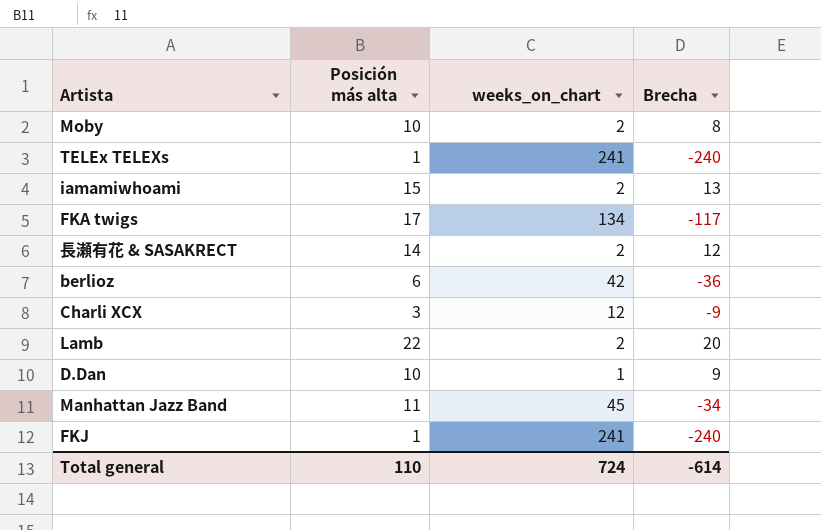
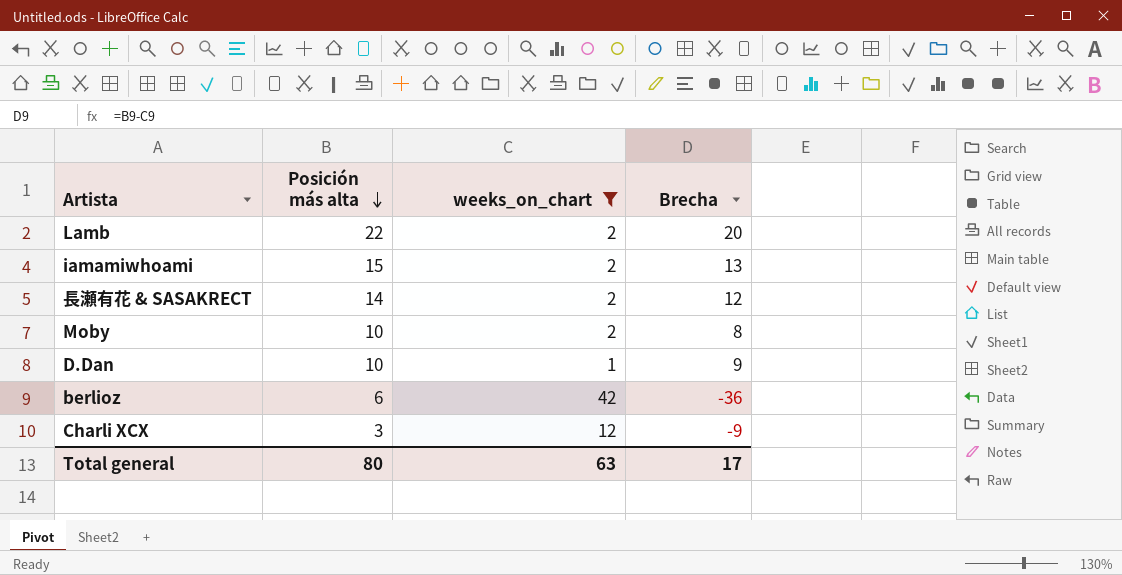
filter: none -> weeks_on_chart <= 42
row order: none -> Posición más alta descending
Total general | Posición más alta: 110 -> 80
Total general | weeks_on_chart: 724 -> 63
Total general | Brecha: -614 -> 17

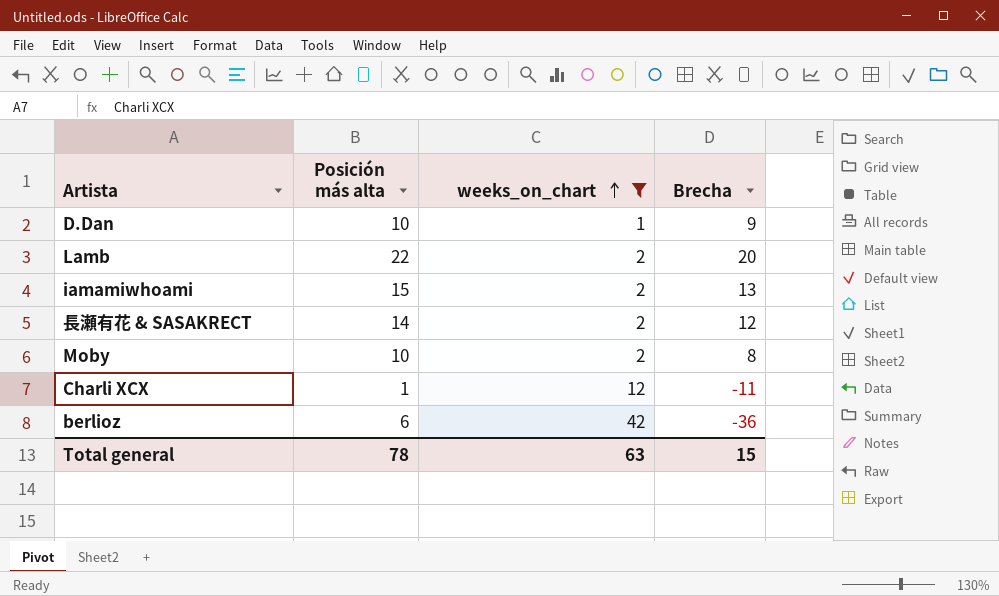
row order: Posición más alta descending -> weeks_on_chart ascending
Charli XCX | Posición más alta: 3 -> 1
Charli XCX | Brecha: -9 -> -11
Total general | Posición más alta: 80 -> 78
Total general | Brecha: 17 -> 15

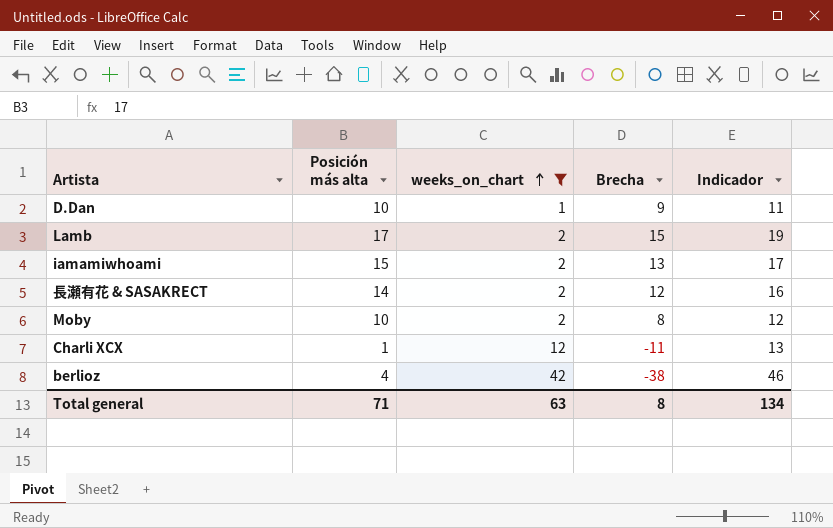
column Indicador | formula: none -> [Posición más alta] + [weeks_on_chart]
Lamb | Posición más alta: 22 -> 17
Lamb | Brecha: 20 -> 15
berlioz | Posición más alta: 6 -> 4
berlioz | Brecha: -36 -> -38
Total general | Posición más alta: 78 -> 71
Total general | Brecha: 15 -> 8

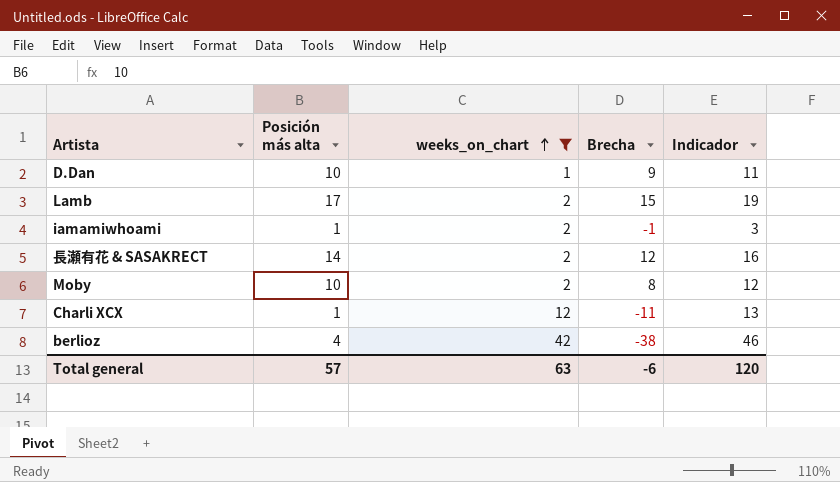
iamamiwhoami | Posición más alta: 15 -> 1
iamamiwhoami | Brecha: 13 -> -1
iamamiwhoami | Indicador: 17 -> 3
Total general | Posición más alta: 71 -> 57
Total general | Brecha: 8 -> -6
Total general | Indicador: 134 -> 120

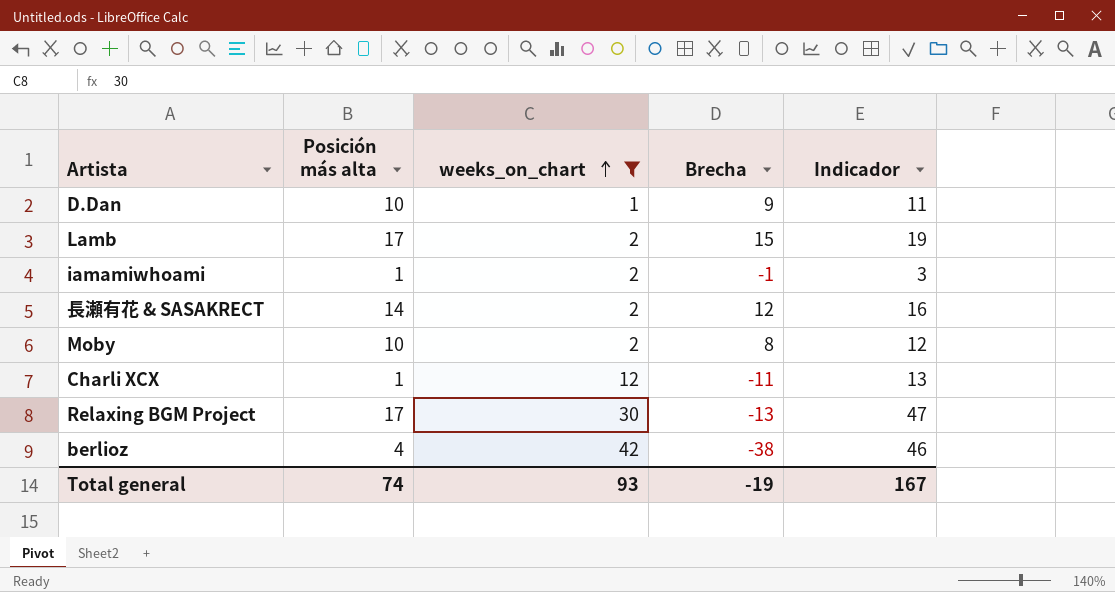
row Relaxing BGM Project: none -> 17 | 30 | -13 | 47
Total general | Posición más alta: 57 -> 74
Total general | weeks_on_chart: 63 -> 93
Total general | Brecha: -6 -> -19
Total general | Indicador: 120 -> 167

